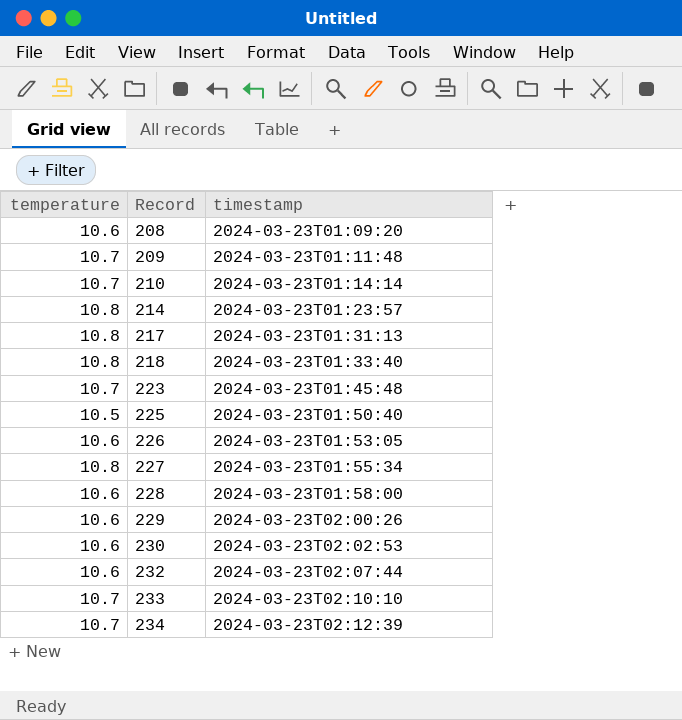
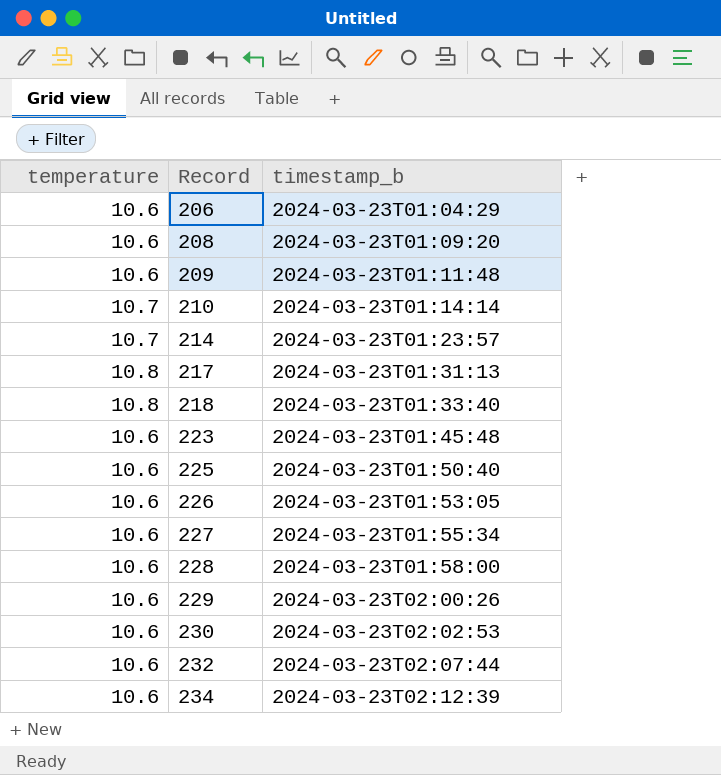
column name: timestamp -> timestamp_b
row 233: 10.7 | 2024-03-23T02:10:10 -> none
row 206: none -> 10.6 | 2024-03-23T01:04:29
209 | temperature: 10.7 -> 10.6
214 | temperature: 10.8 -> 10.7
223 | temperature: 10.7 -> 10.6
225 | temperature: 10.5 -> 10.6
227 | temperature: 10.8 -> 10.6
234 | temperature: 10.7 -> 10.6

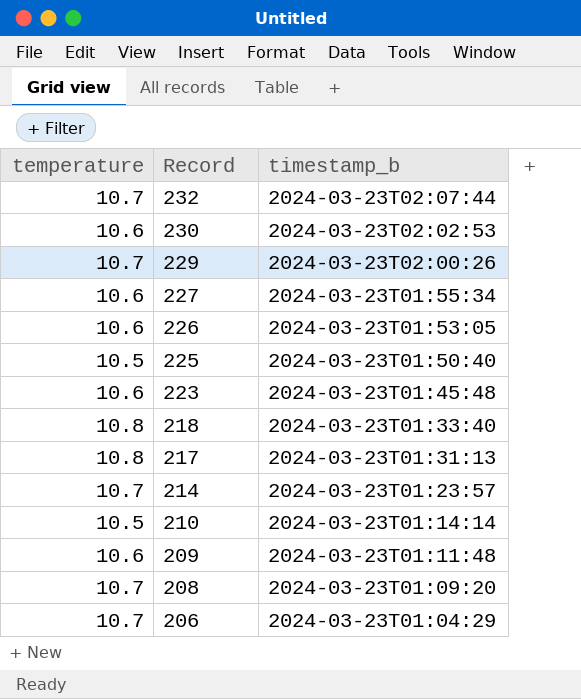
row order: Record ascending -> Record descending
row 228: 10.6 | 2024-03-23T01:58:00 -> none
row 234: 10.6 | 2024-03-23T02:12:39 -> none
232 | temperature: 10.6 -> 10.7
229 | temperature: 10.6 -> 10.7
225 | temperature: 10.6 -> 10.5
210 | temperature: 10.7 -> 10.5
208 | temperature: 10.6 -> 10.7
206 | temperature: 10.6 -> 10.7

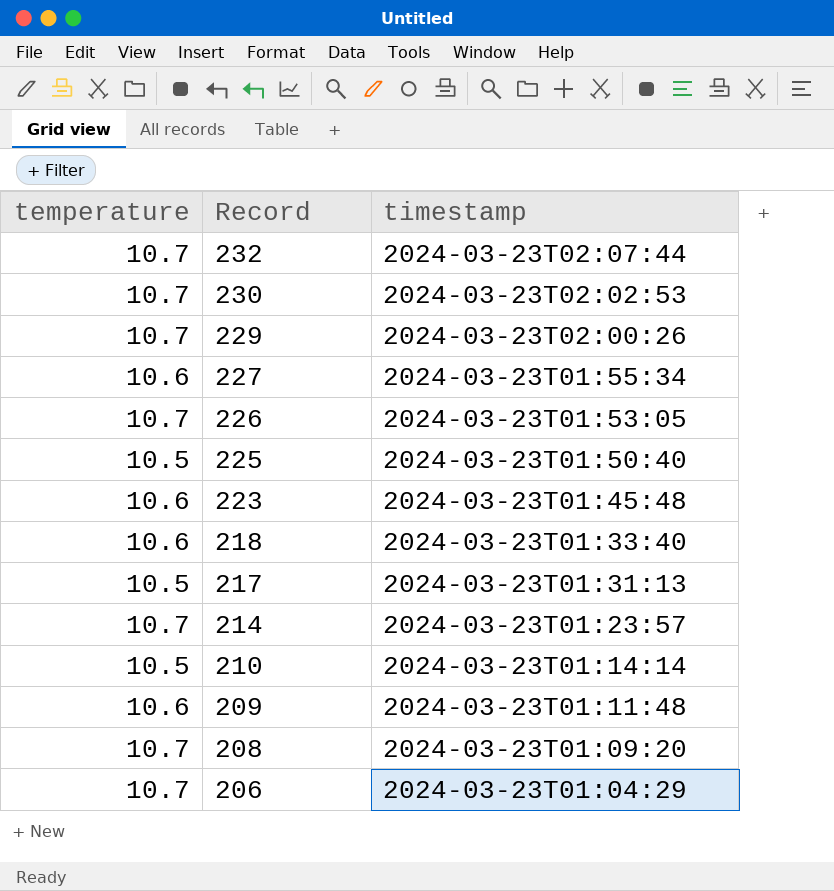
column name: timestamp_b -> timestamp
230 | temperature: 10.6 -> 10.7
226 | temperature: 10.6 -> 10.7
218 | temperature: 10.8 -> 10.6
217 | temperature: 10.8 -> 10.5

